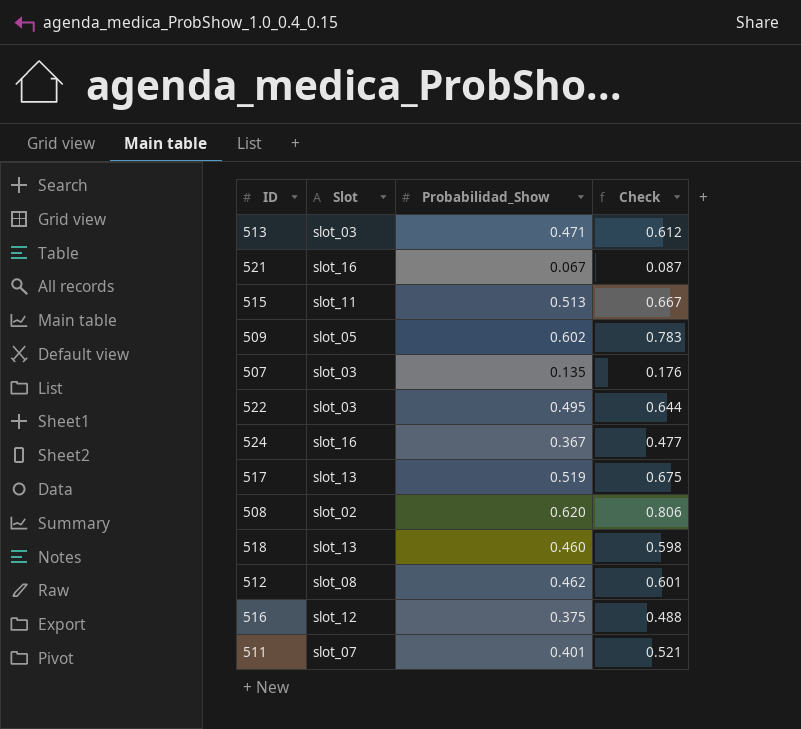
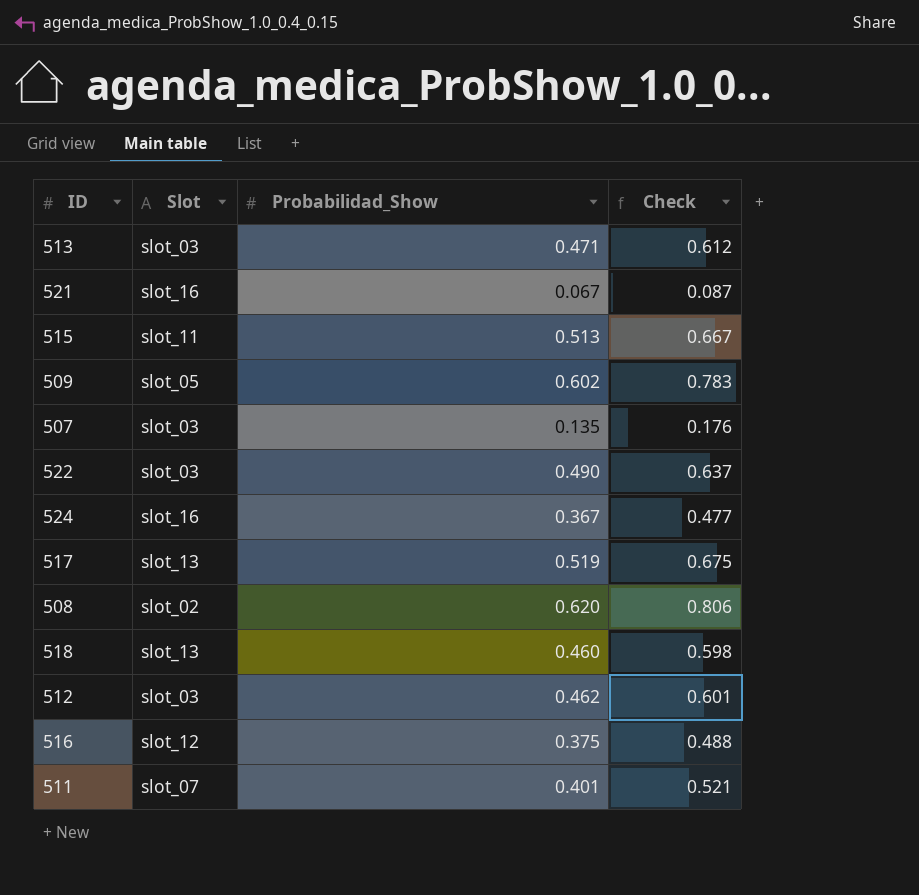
522 | Probabilidad_Show: 0.495 -> 0.490
522 | Check: 0.644 -> 0.637
512 | Slot: slot_08 -> slot_03

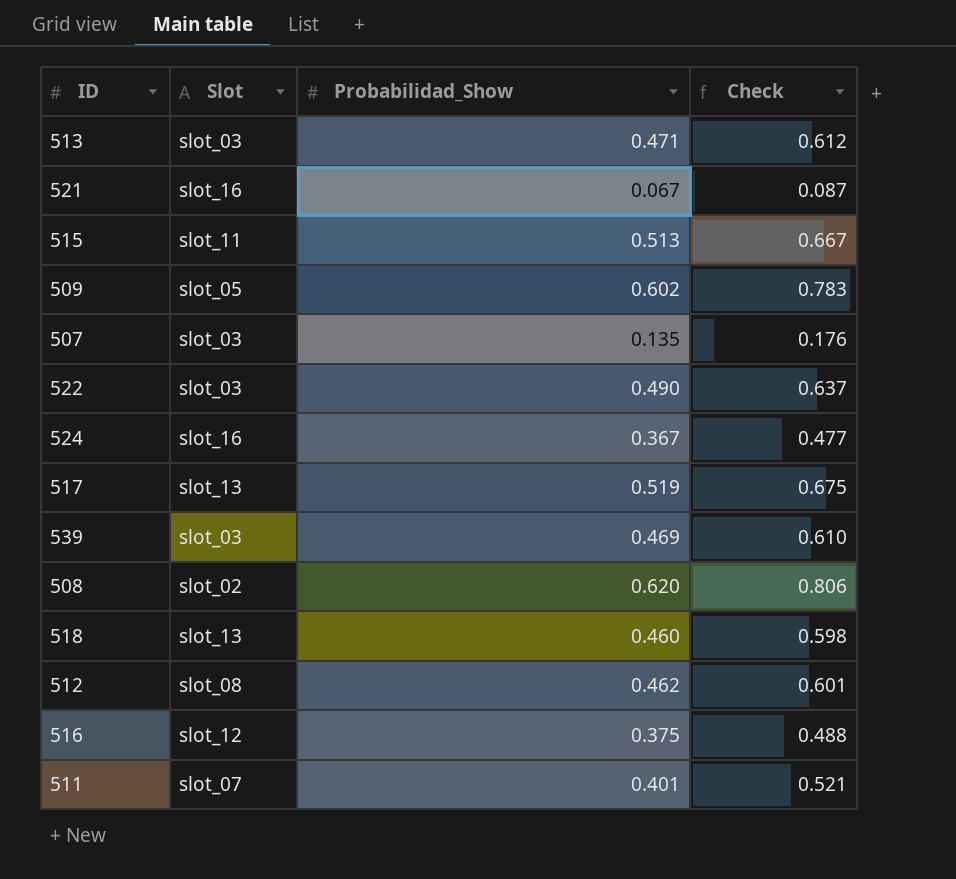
row 539: none -> slot_03 | 0.469 | 0.610
512 | Slot: slot_03 -> slot_08

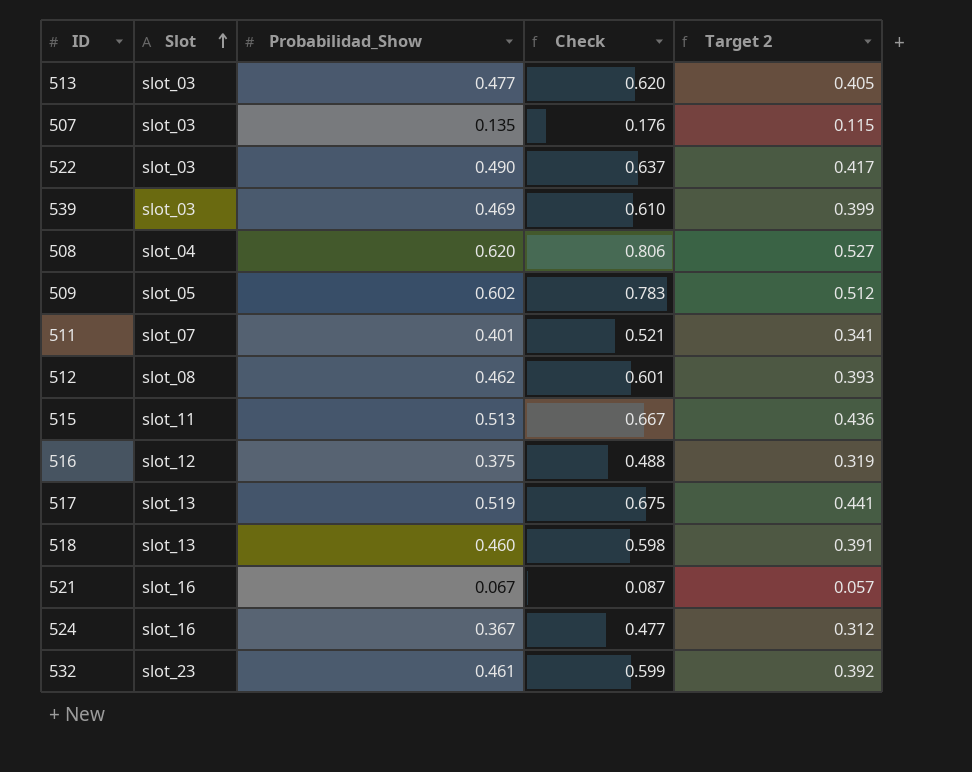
row order: none -> Slot ascending
column Target 2 | formula: none -> [Probabilidad_Show] * 0.85
513 | Probabilidad_Show: 0.471 -> 0.477
513 | Check: 0.612 -> 0.620
508 | Slot: slot_02 -> slot_04
row 532: none -> slot_23 | 0.461 | 0.599 | 0.392

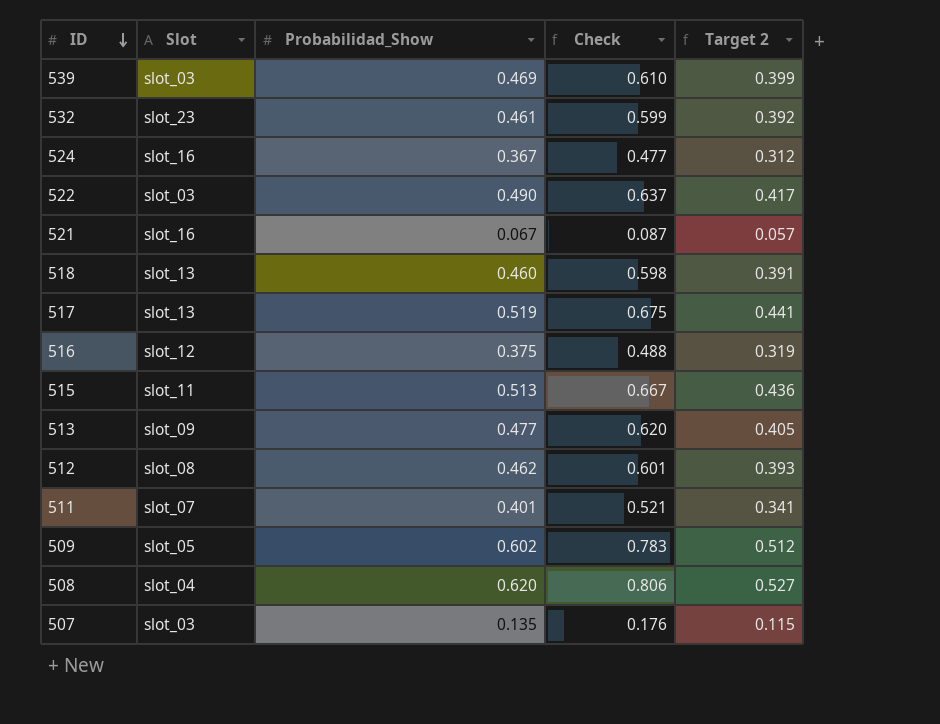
row order: Slot ascending -> ID descending
513 | Slot: slot_03 -> slot_09

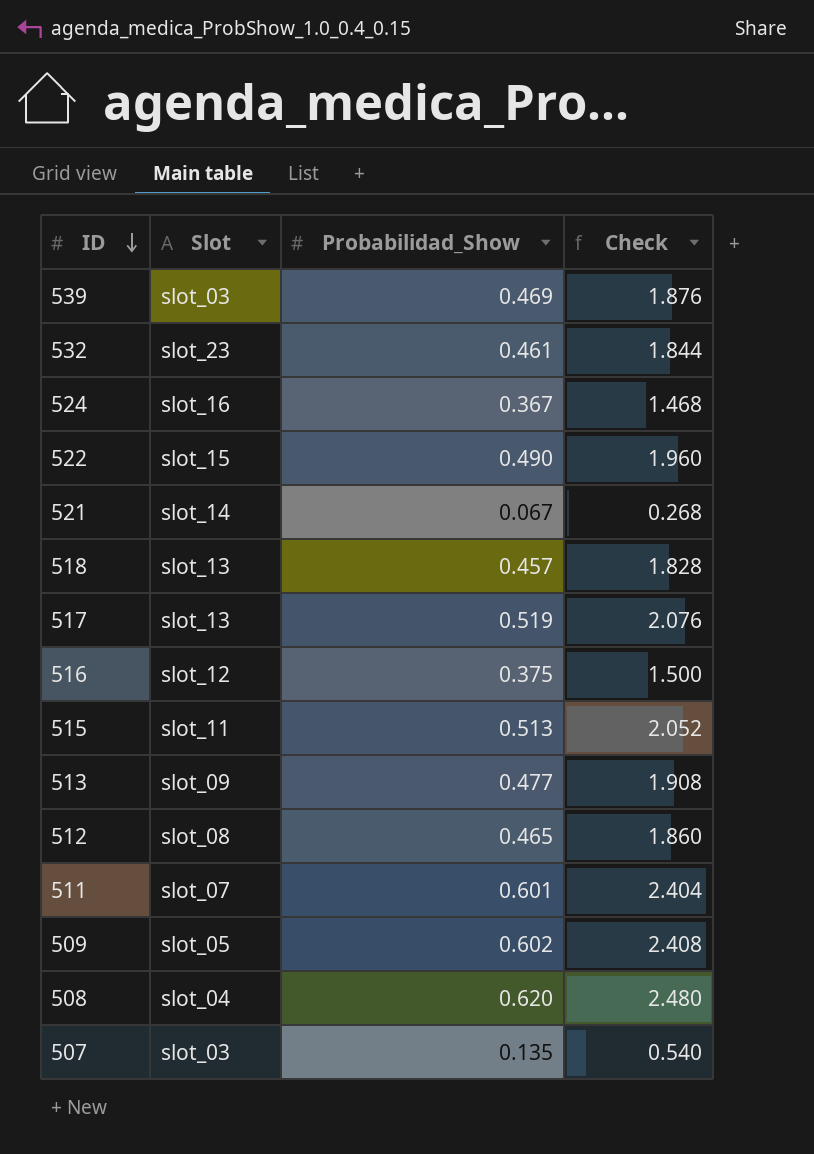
column Target 2 | formula: [Probabilidad_Show] * 0.85 -> none
column Check | formula: [Probabilidad_Show] * 1.3 -> [Probabilidad_Show] * 4
522 | Slot: slot_03 -> slot_15
521 | Slot: slot_16 -> slot_14
518 | Probabilidad_Show: 0.460 -> 0.457
512 | Probabilidad_Show: 0.462 -> 0.465
511 | Probabilidad_Show: 0.401 -> 0.601

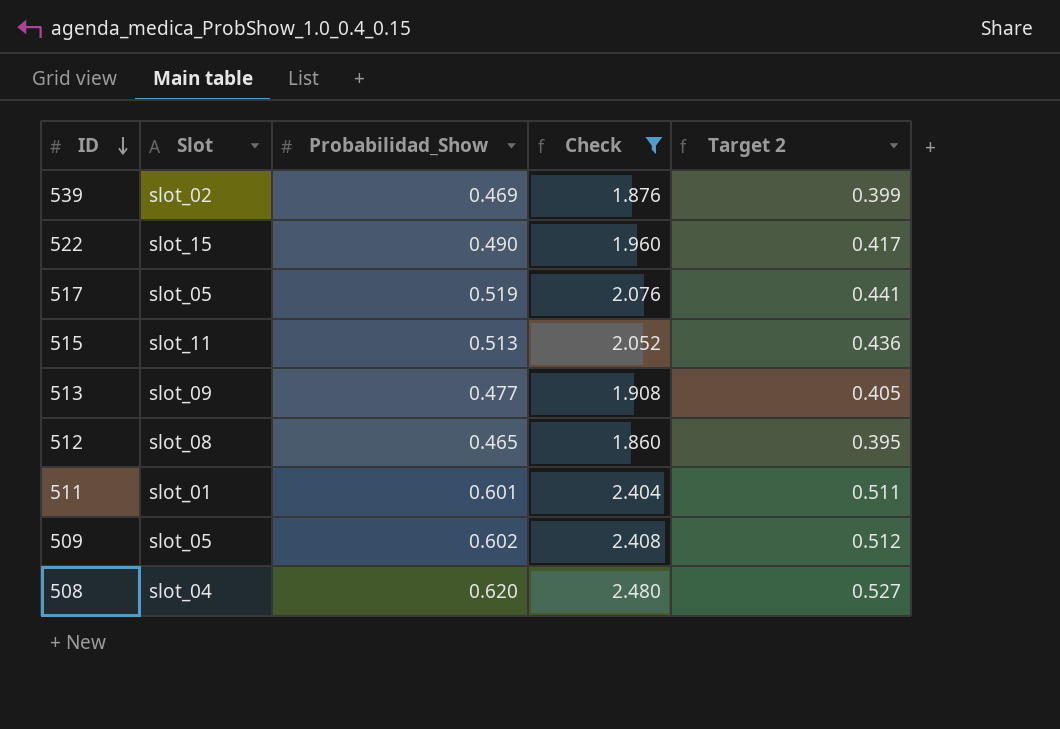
filter: none -> Check >= 1.860
column Target 2 | formula: none -> [Probabilidad_Show] * 0.85
539 | Slot: slot_03 -> slot_02
517 | Slot: slot_13 -> slot_05
511 | Slot: slot_07 -> slot_01

